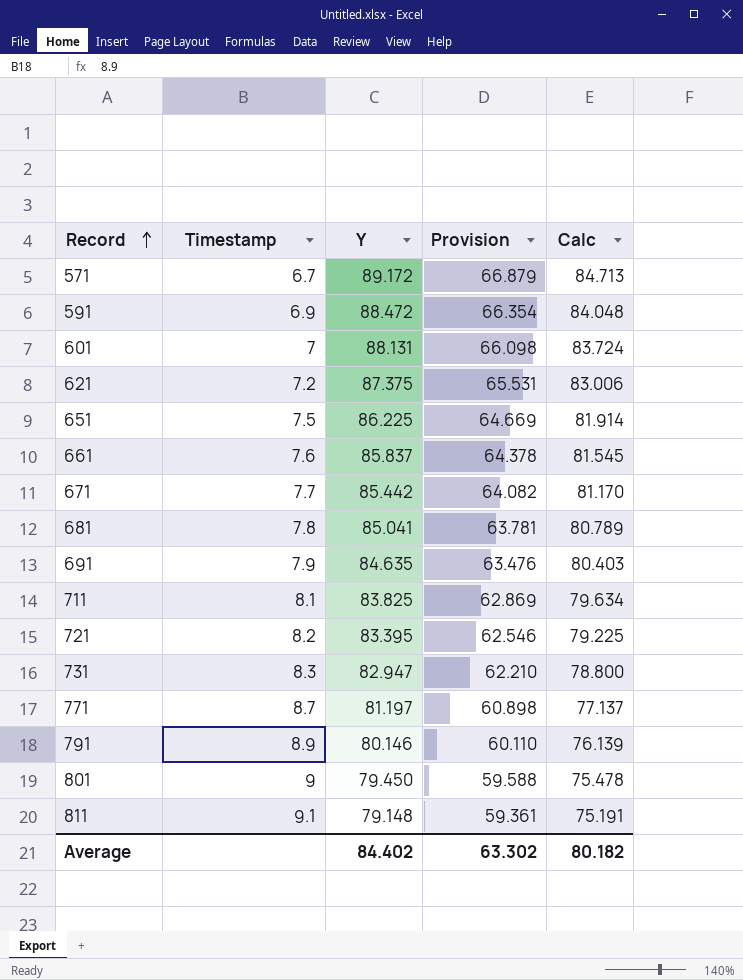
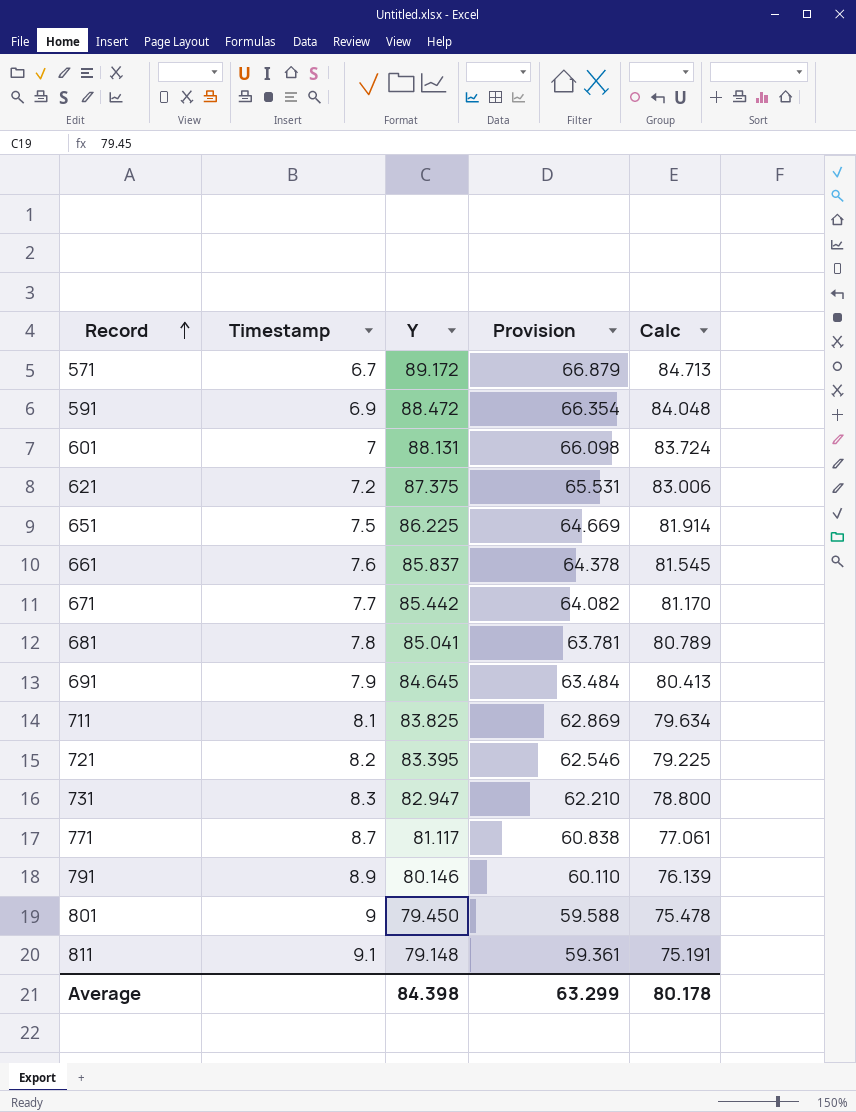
691 | Y: 84.635 -> 84.645
691 | Provision: 63.476 -> 63.484
691 | Calc: 80.403 -> 80.413
771 | Y: 81.197 -> 81.117
771 | Provision: 60.898 -> 60.838
771 | Calc: 77.137 -> 77.061
Average | Y: 84.402 -> 84.398
Average | Provision: 63.302 -> 63.299
Average | Calc: 80.182 -> 80.178

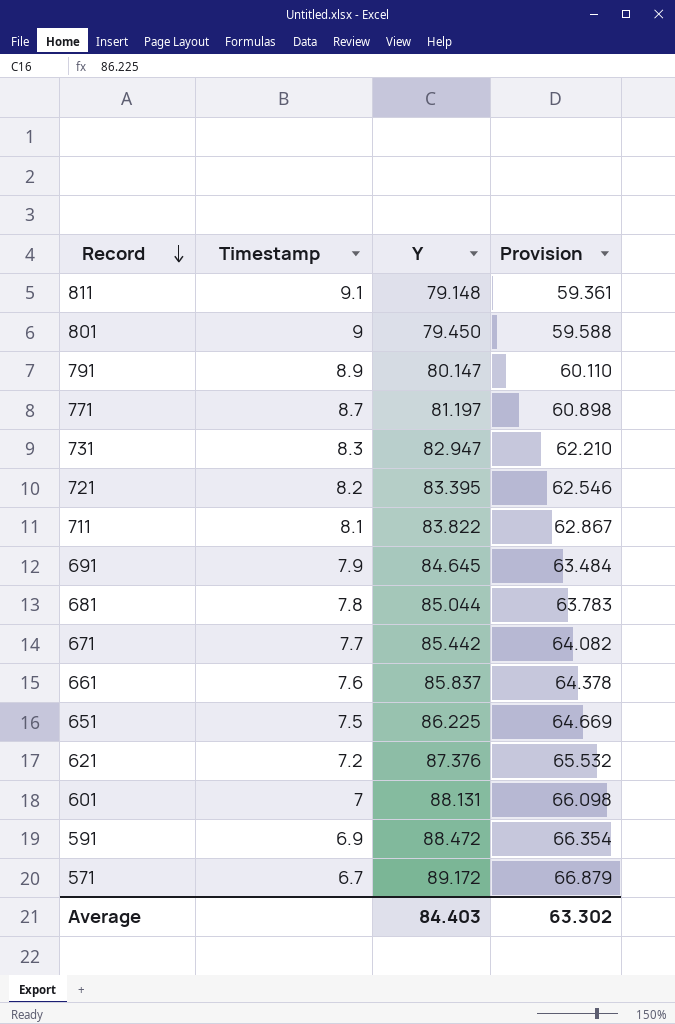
row order: Record ascending -> Record descending
column Calc | formula: [Y] * 0.95 -> none
791 | Y: 80.146 -> 80.147
771 | Y: 81.117 -> 81.197
771 | Provision: 60.838 -> 60.898
711 | Y: 83.825 -> 83.822
711 | Provision: 62.869 -> 62.867
681 | Y: 85.041 -> 85.044
681 | Provision: 63.781 -> 63.783
621 | Y: 87.375 -> 87.376
621 | Provision: 65.531 -> 65.532
Average | Y: 84.398 -> 84.403
Average | Provision: 63.299 -> 63.302

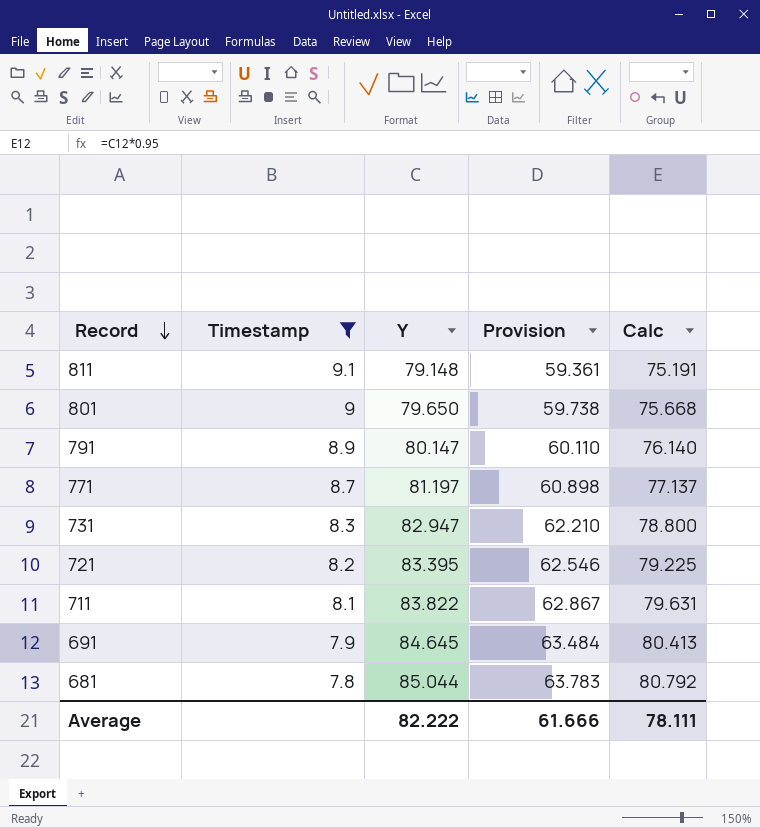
filter: none -> Timestamp >= 7.8
column Calc | formula: none -> [Y] * 0.95
801 | Y: 79.450 -> 79.650
801 | Provision: 59.588 -> 59.738
Average | Y: 84.403 -> 82.222
Average | Provision: 63.302 -> 61.666

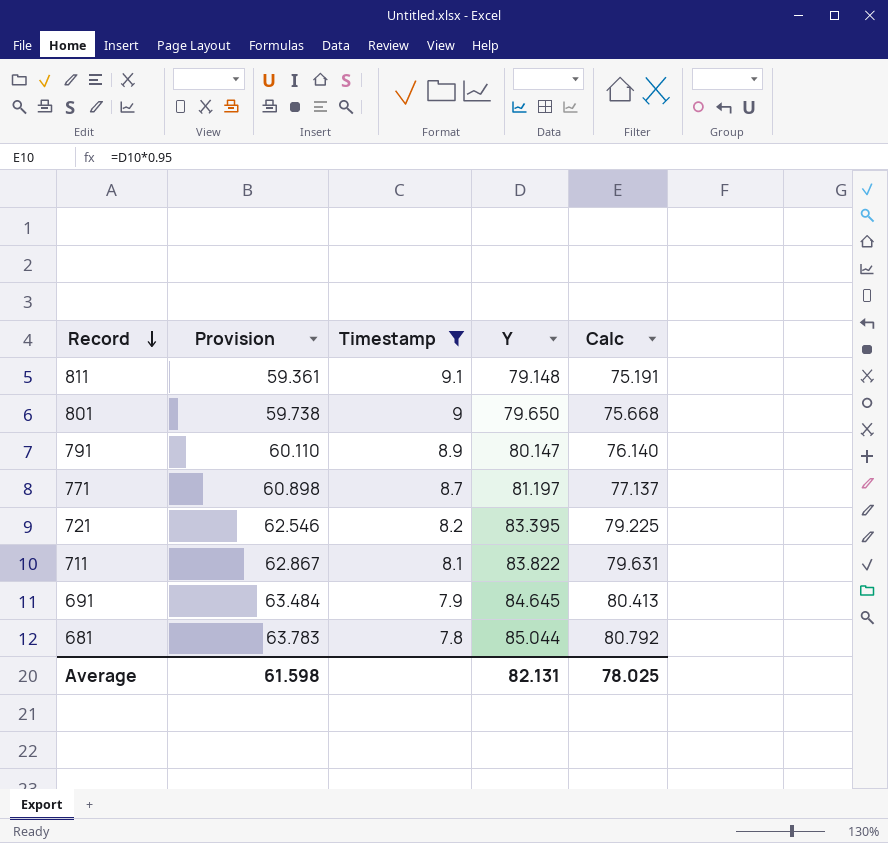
column Provision | position: 4 -> 2
row 731: 8.3 | 82.947 | 62.210 | 78.800 -> none
Average | Provision: 61.666 -> 61.598
Average | Y: 82.222 -> 82.131
Average | Calc: 78.111 -> 78.025

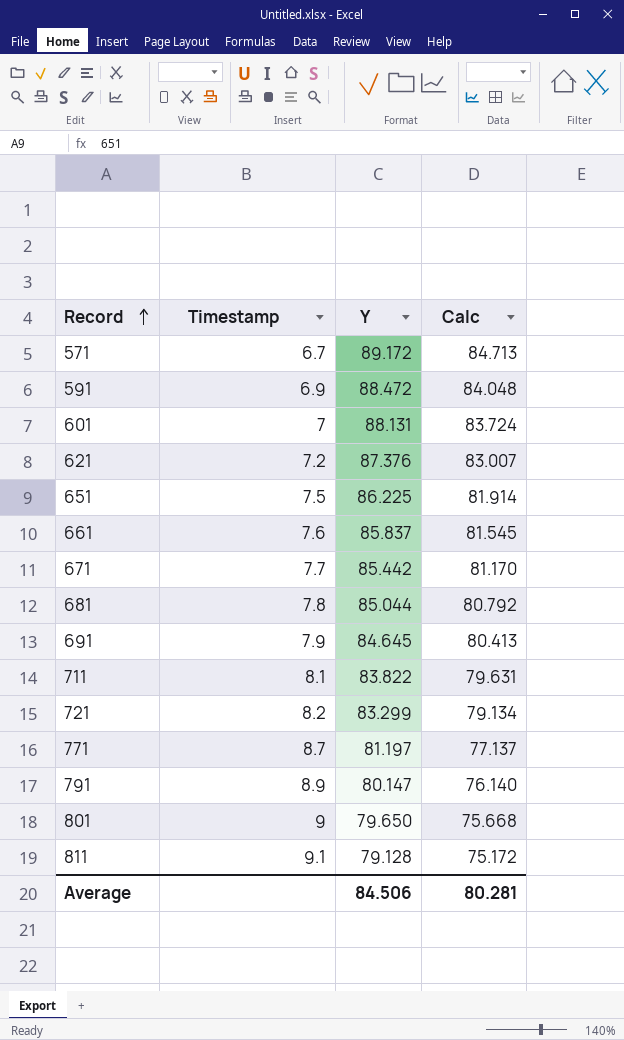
filter: Timestamp >= 7.8 -> none
row order: Record descending -> Record ascending
column Provision | formula: [Y] * 0.75 -> none
721 | Y: 83.395 -> 83.299
721 | Calc: 79.225 -> 79.134
811 | Y: 79.148 -> 79.128
811 | Calc: 75.191 -> 75.172
Average | Y: 82.131 -> 84.506
Average | Calc: 78.025 -> 80.281

